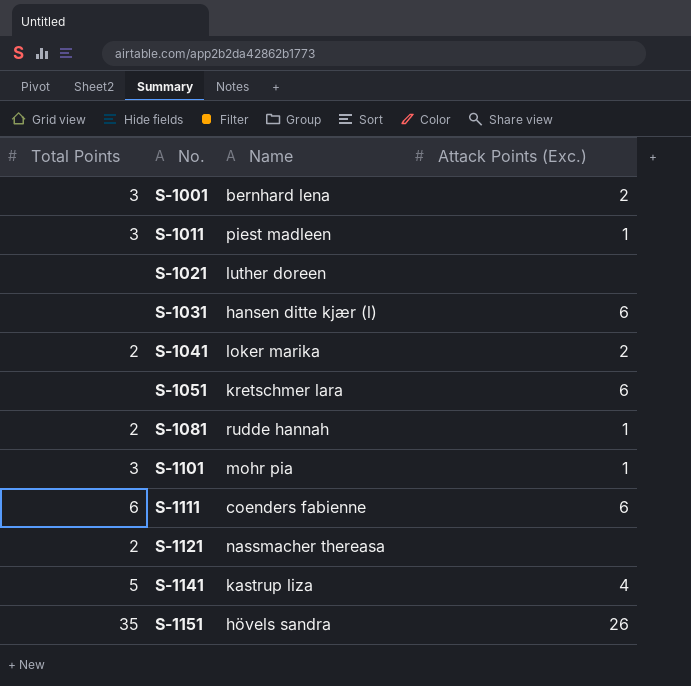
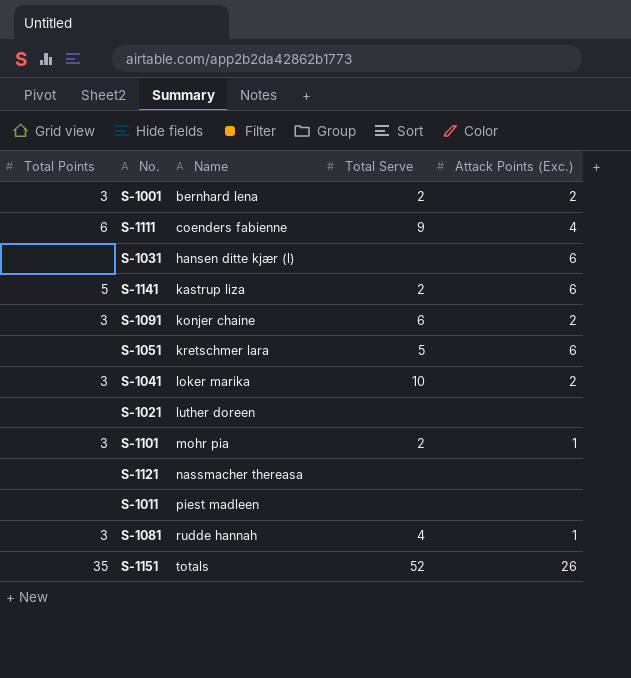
row order: No. ascending -> Name ascending
column Total Serve | position: none -> 4
S-1111 | Attack Points (Exc.): 6 -> 4
S-1141 | Attack Points (Exc.): 4 -> 6
row S-1091: none -> 3 | konjer chaine | 6 | 2
S-1041 | Total Points: 2 -> 3
S-1121 | Total Points: 2 -> none
S-1011 | Total Points: 3 -> none
S-1011 | Attack Points (Exc.): 1 -> none
S-1081 | Total Points: 2 -> 3
S-1151 | Name: hövels sandra -> totals

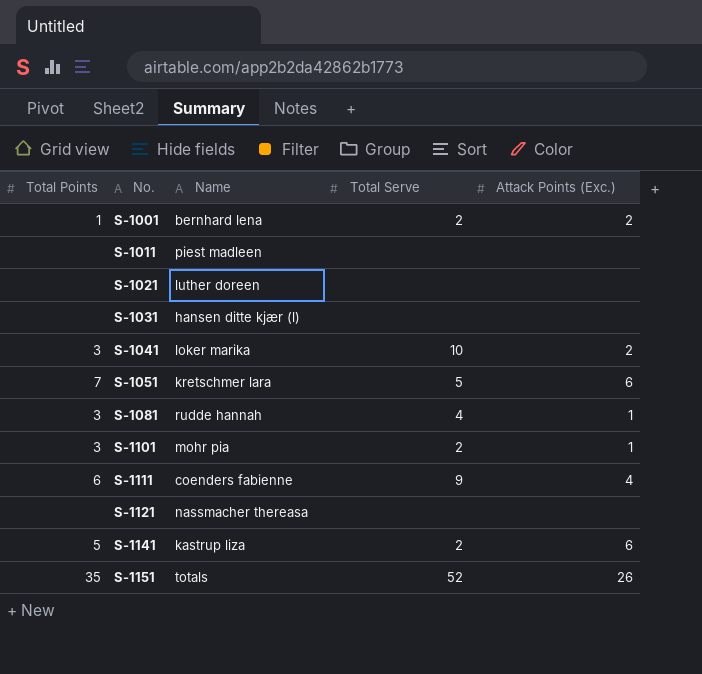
row order: Name ascending -> No. ascending
row S-1091: 3 | konjer chaine | 6 | 2 -> none
S-1001 | Total Points: 3 -> 1
S-1031 | Attack Points (Exc.): 6 -> none
S-1051 | Total Points: none -> 7

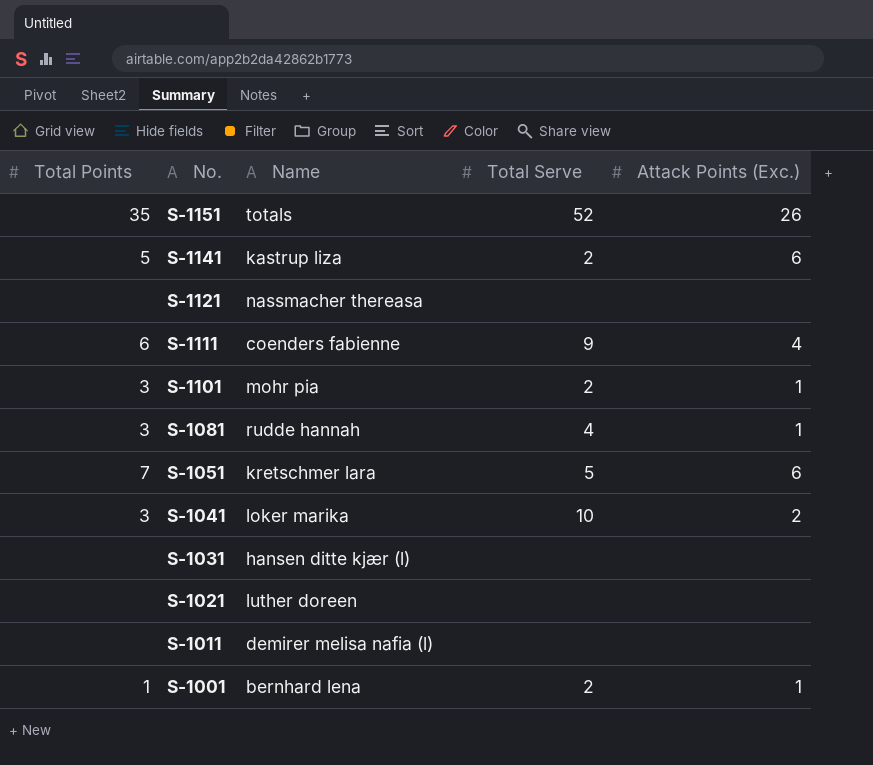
row order: No. ascending -> No. descending
S-1011 | Name: piest madleen -> demirer melisa nafia (l)
S-1001 | Attack Points (Exc.): 2 -> 1

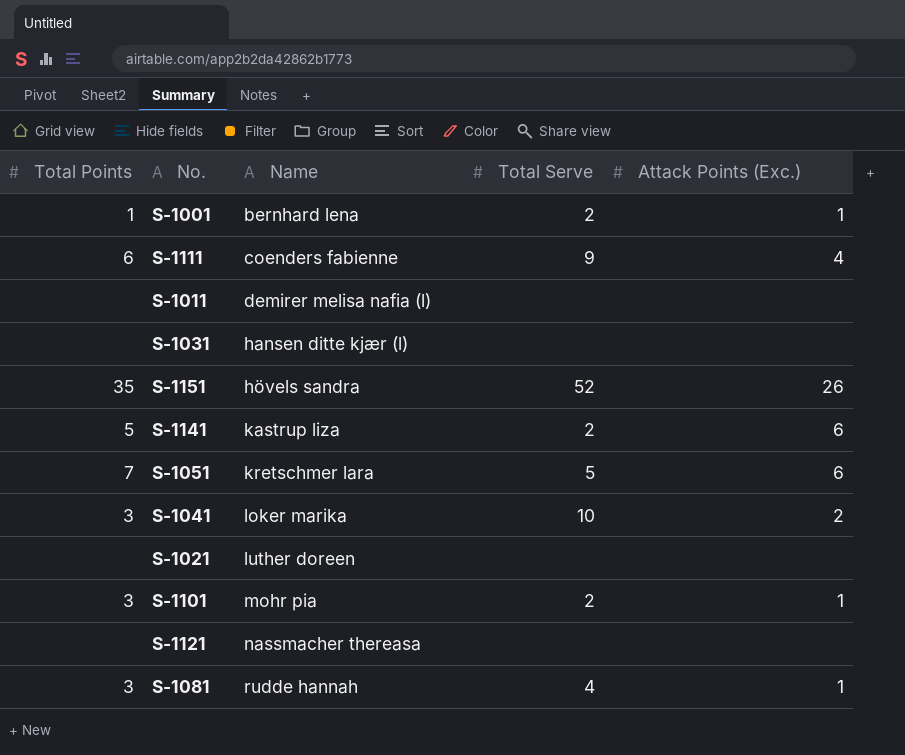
row order: No. descending -> Name ascending
S-1151 | Name: totals -> hövels sandra

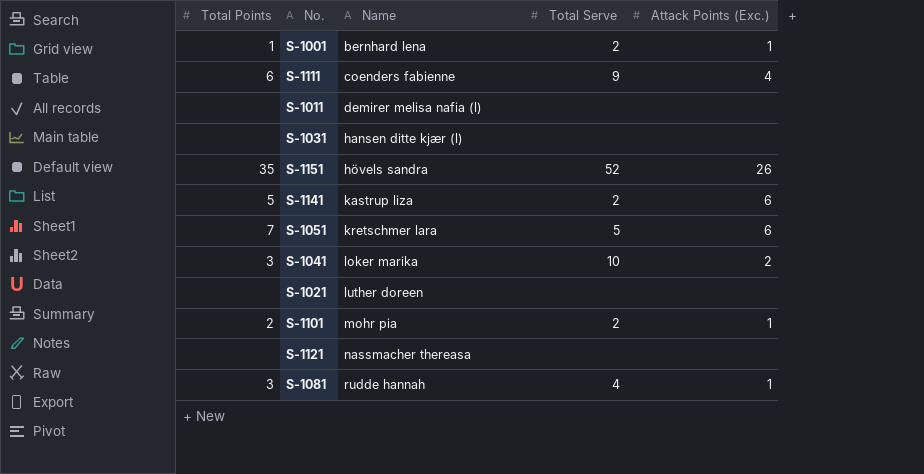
S-1101 | Total Points: 3 -> 2

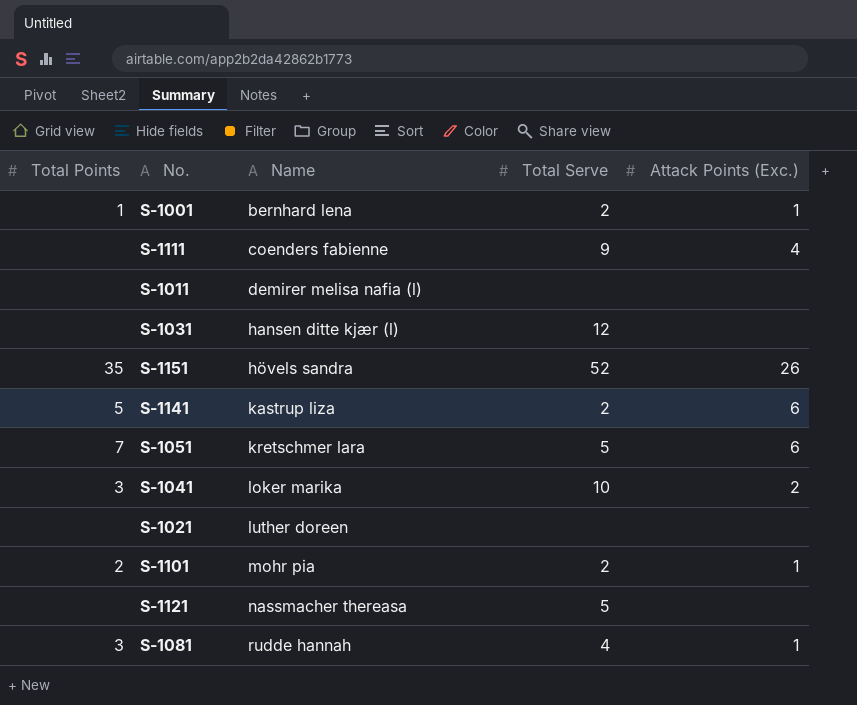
S-1111 | Total Points: 6 -> none
S-1031 | Total Serve: none -> 12
S-1121 | Total Serve: none -> 5

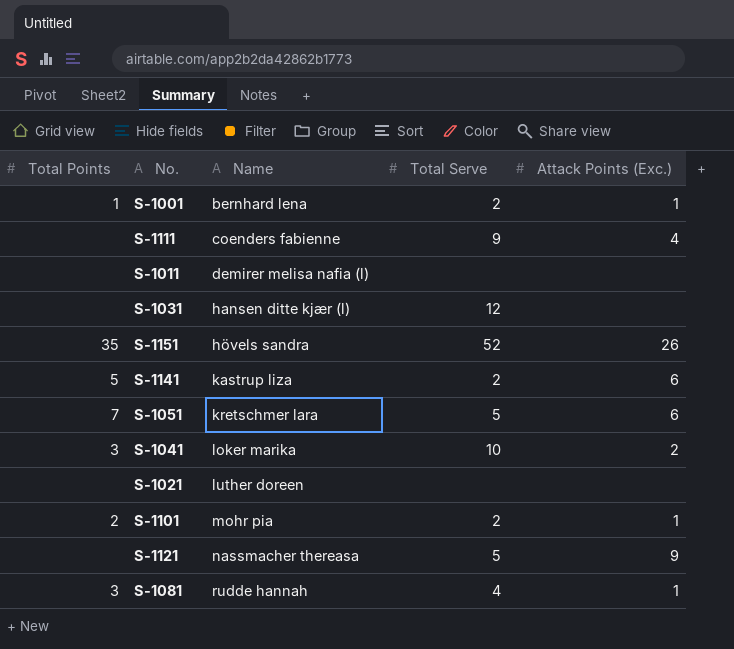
S-1121 | Attack Points (Exc.): none -> 9

